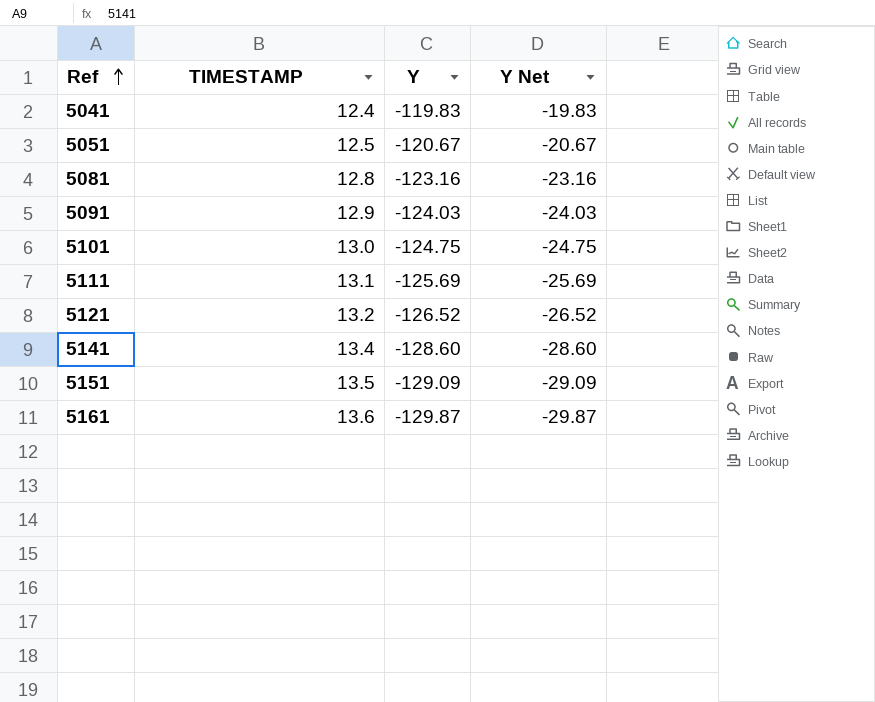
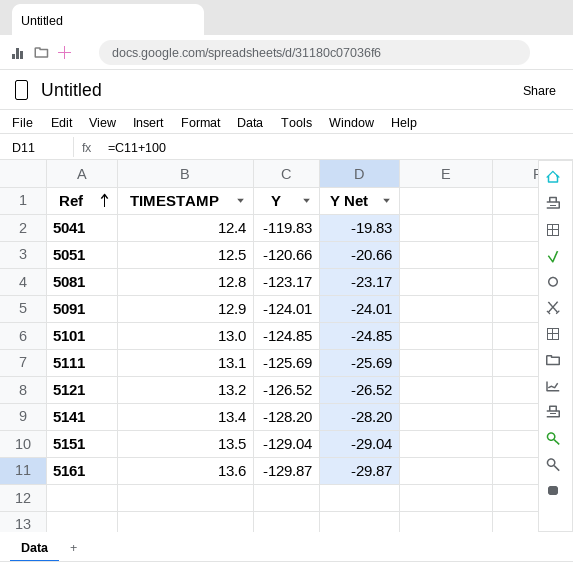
5051 | Y: -120.67 -> -120.66
5051 | Y Net: -20.67 -> -20.66
5081 | Y: -123.16 -> -123.17
5081 | Y Net: -23.16 -> -23.17
5091 | Y: -124.03 -> -124.01
5091 | Y Net: -24.03 -> -24.01
5101 | Y: -124.75 -> -124.85
5101 | Y Net: -24.75 -> -24.85
5141 | Y: -128.60 -> -128.20
5141 | Y Net: -28.60 -> -28.20
5151 | Y: -129.09 -> -129.04
5151 | Y Net: -29.09 -> -29.04

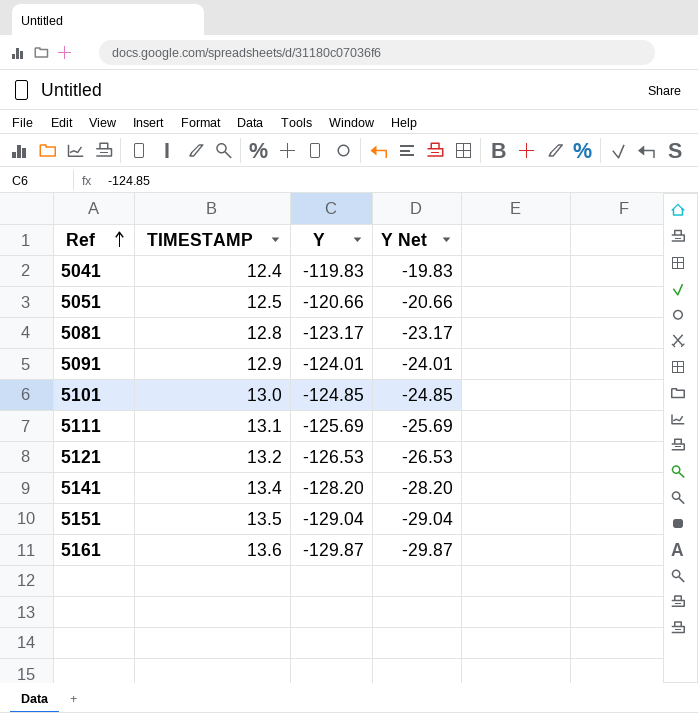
5121 | Y: -126.52 -> -126.53
5121 | Y Net: -26.52 -> -26.53

